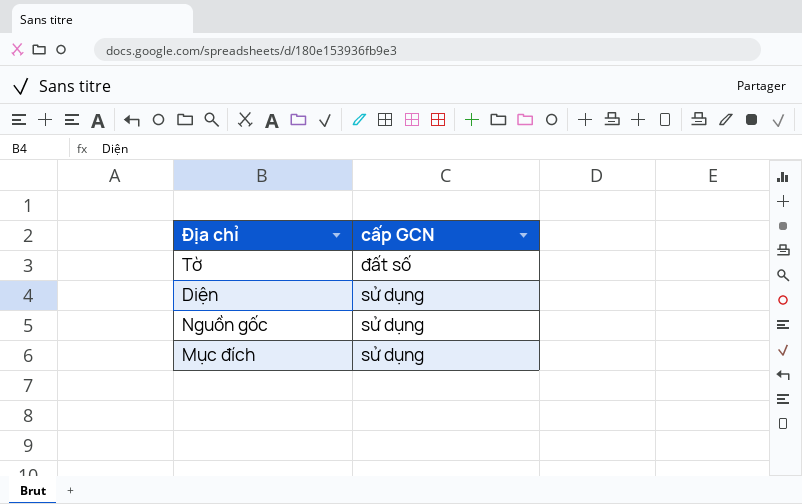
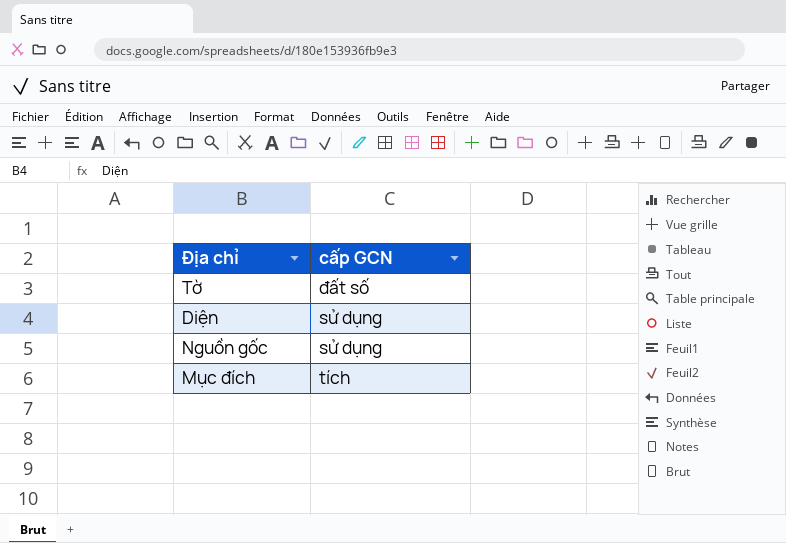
Mục đích | cấp GCN: sử dụng -> tích

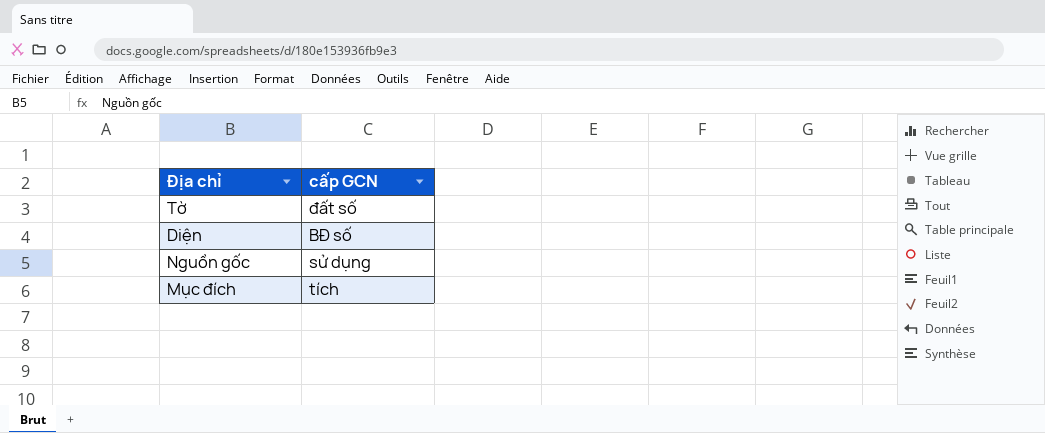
Diện | cấp GCN: sử dụng -> BĐ số

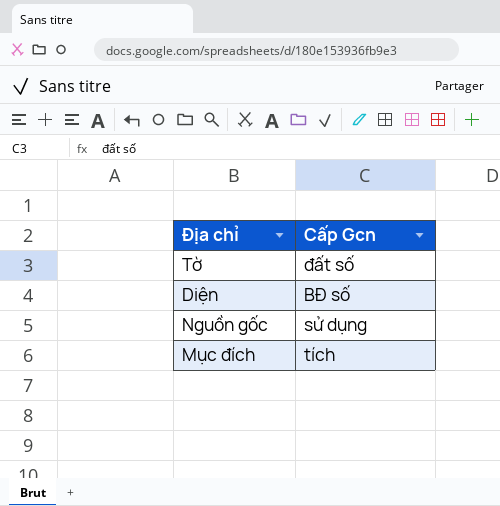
column name: cấp GCN -> Cấp Gcn

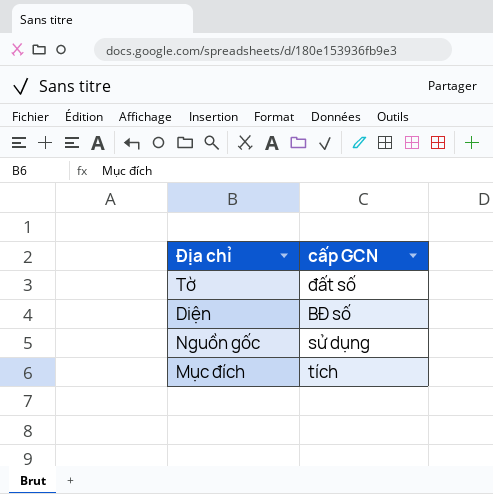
column name: Cấp Gcn -> cấp GCN

